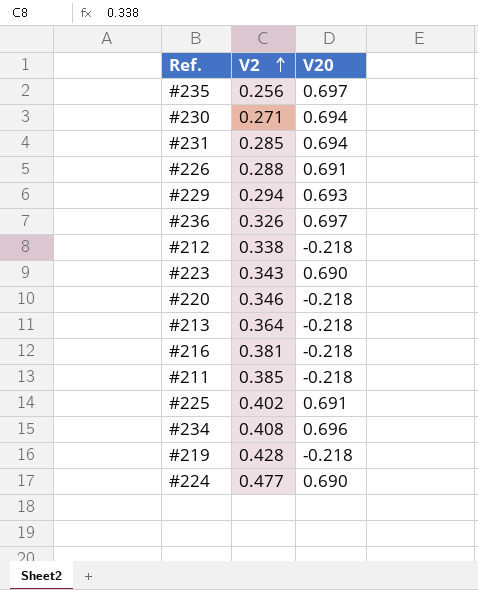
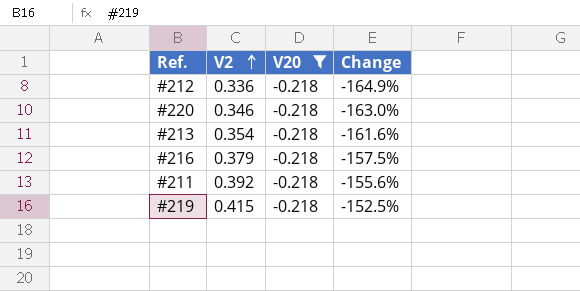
filter: none -> V20 = -0.218
column Change | formula: none -> ([V20] - [V2]) / [V2]
#212 | V2: 0.338 -> 0.336
#213 | V2: 0.364 -> 0.354
#216 | V2: 0.381 -> 0.379
#211 | V2: 0.385 -> 0.392
#219 | V2: 0.428 -> 0.415

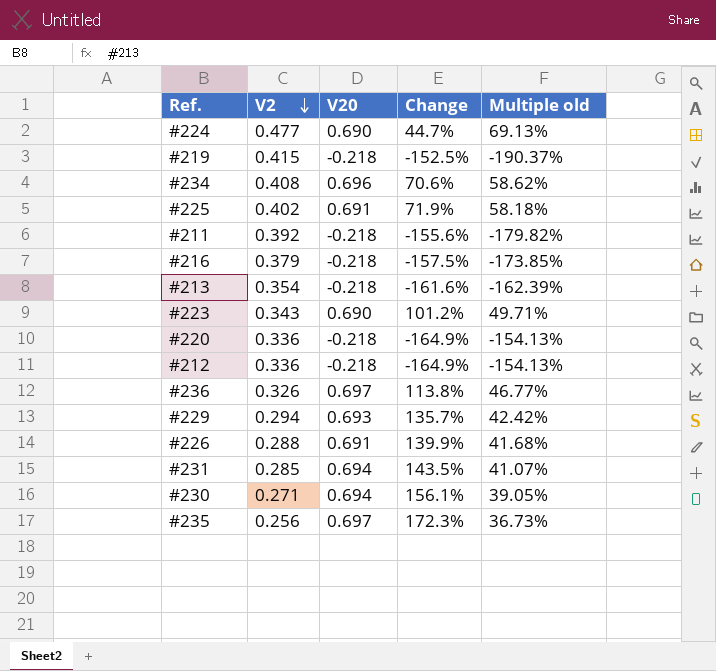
filter: V20 = -0.218 -> none
row order: V2 ascending -> V2 descending
column Multiple old | formula: none -> [V2] / [V20]
#220 | V2: 0.346 -> 0.336
#220 | Change: -163.0% -> -164.9%

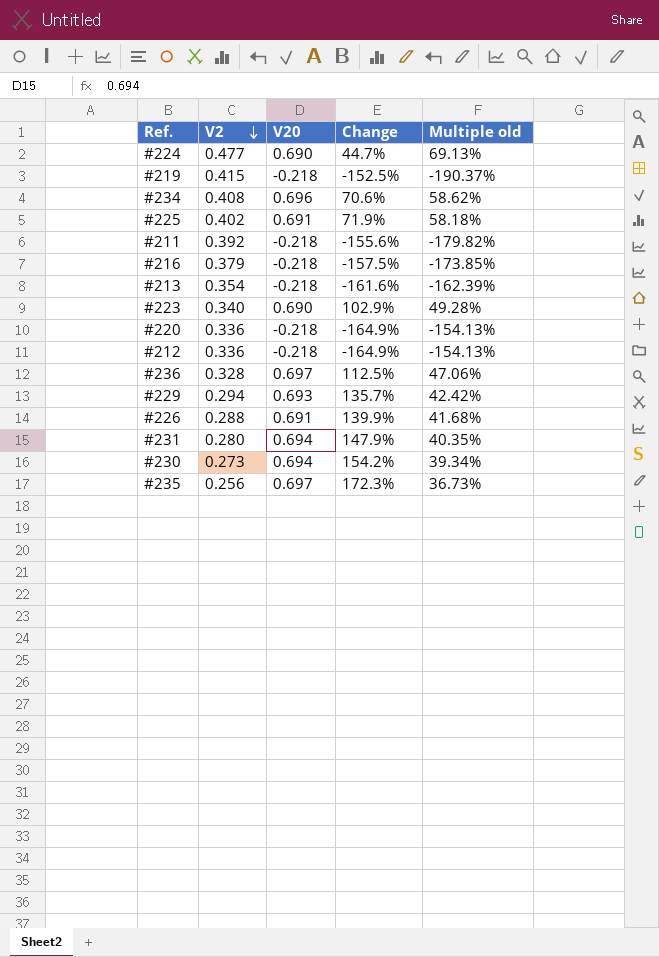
#223 | V2: 0.343 -> 0.340
#223 | Change: 101.2% -> 102.9%
#223 | Multiple old: 49.71% -> 49.28%
#236 | V2: 0.326 -> 0.328
#236 | Change: 113.8% -> 112.5%
#236 | Multiple old: 46.77% -> 47.06%
#231 | V2: 0.285 -> 0.280
#231 | Change: 143.5% -> 147.9%
#231 | Multiple old: 41.07% -> 40.35%
#230 | V2: 0.271 -> 0.273
#230 | Change: 156.1% -> 154.2%
#230 | Multiple old: 39.05% -> 39.34%

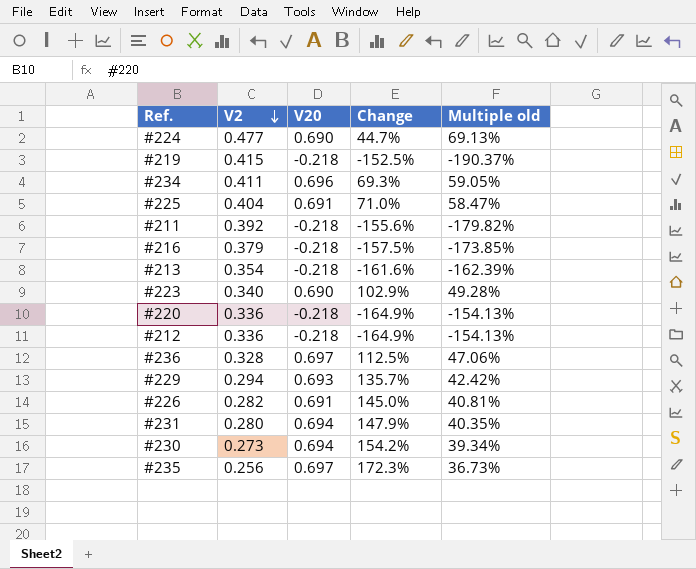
#234 | V2: 0.408 -> 0.411
#234 | Change: 70.6% -> 69.3%
#234 | Multiple old: 58.62% -> 59.05%
#225 | V2: 0.402 -> 0.404
#225 | Change: 71.9% -> 71.0%
#225 | Multiple old: 58.18% -> 58.47%
#226 | V2: 0.288 -> 0.282
#226 | Change: 139.9% -> 145.0%
#226 | Multiple old: 41.68% -> 40.81%

